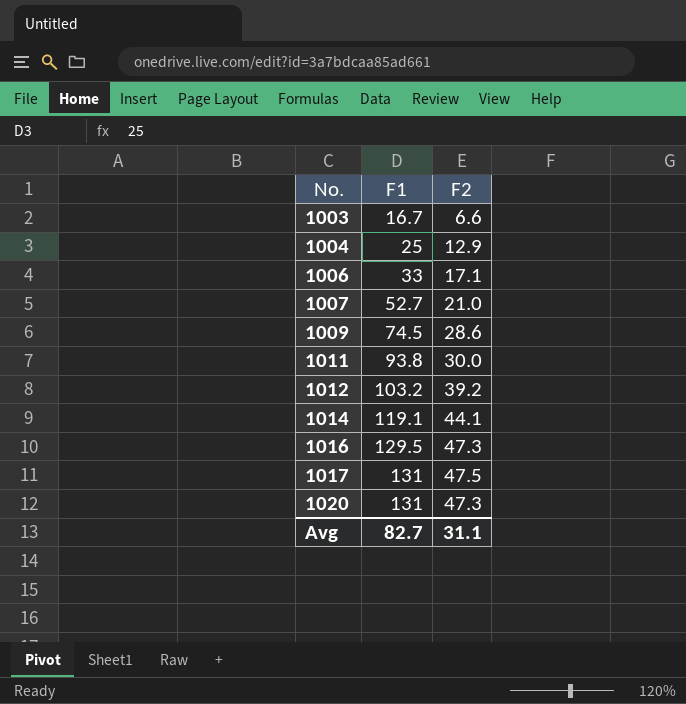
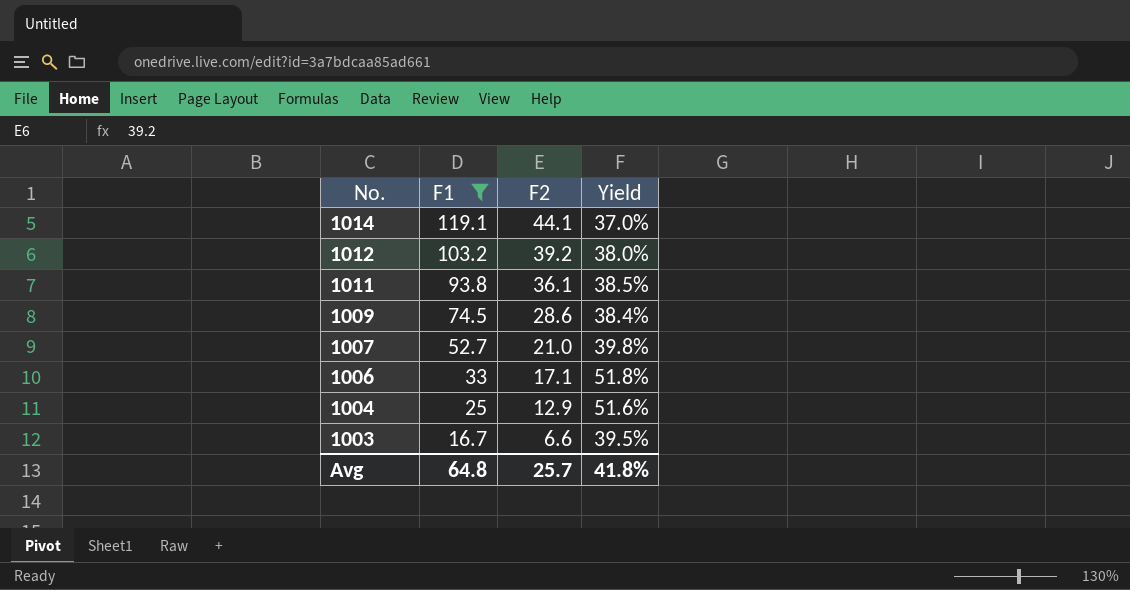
filter: none -> F1 <= 119.1
row order: No. ascending -> No. descending
column Yield | formula: none -> [F2] / [F1]
1011 | F2: 30.0 -> 36.1
Avg | F1: 82.7 -> 64.8
Avg | F2: 31.1 -> 25.7

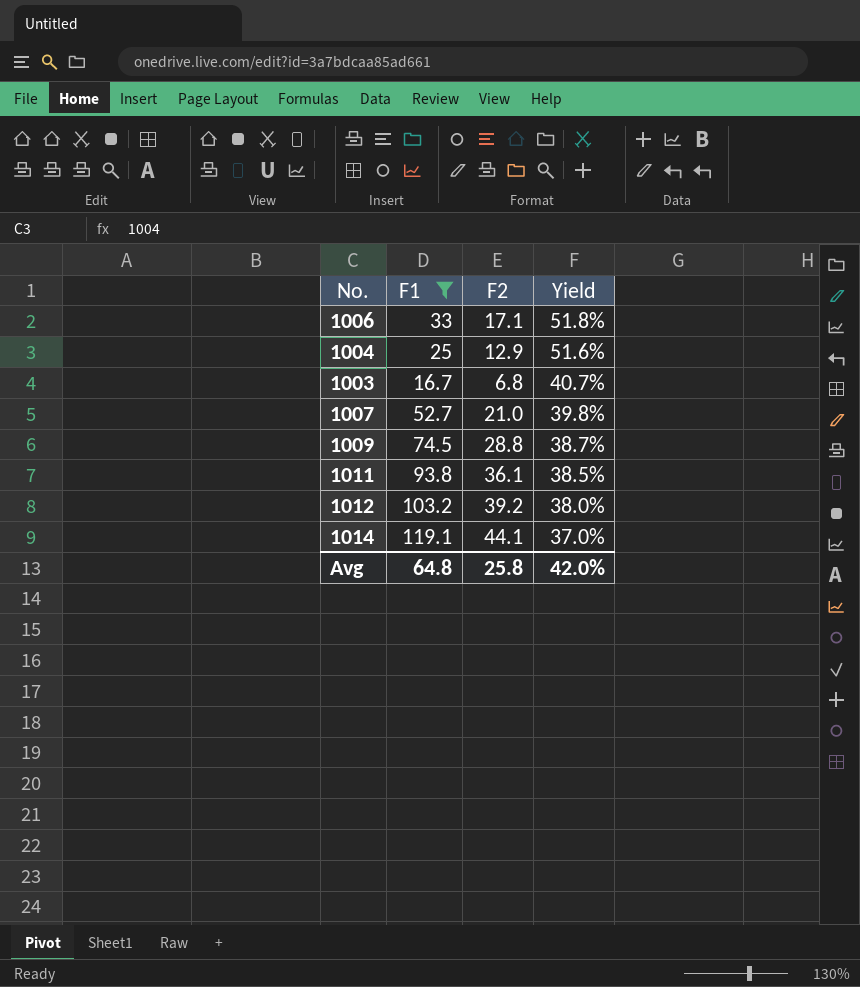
row order: No. descending -> Yield descending
1003 | F2: 6.6 -> 6.8
1003 | Yield: 39.5% -> 40.7%
1009 | F2: 28.6 -> 28.8
1009 | Yield: 38.4% -> 38.7%
Avg | F2: 25.7 -> 25.8
Avg | Yield: 41.8% -> 42.0%

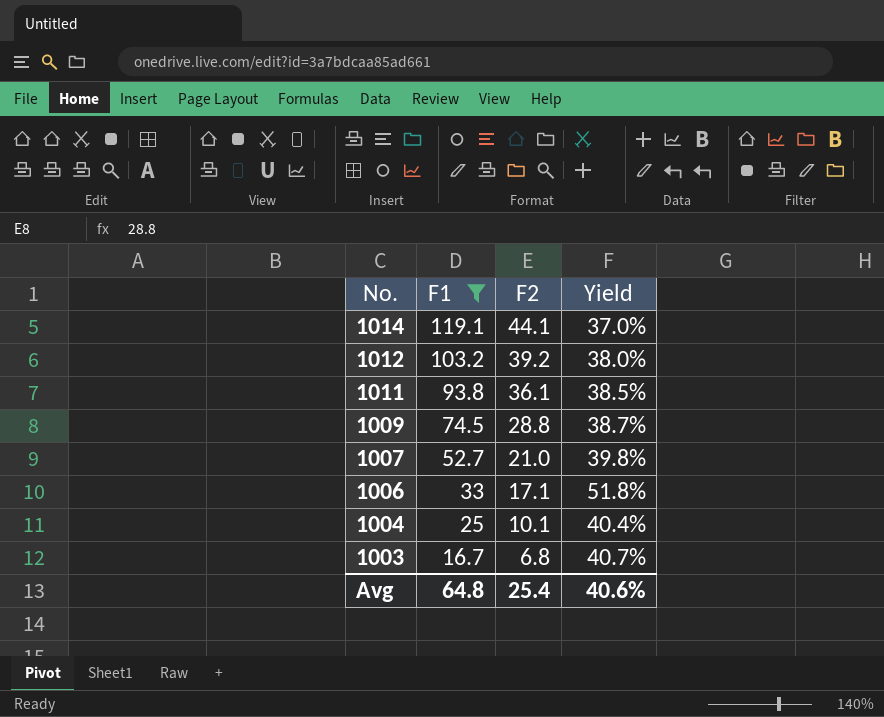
row order: Yield descending -> No. descending
1004 | F2: 12.9 -> 10.1
1004 | Yield: 51.6% -> 40.4%
Avg | F2: 25.8 -> 25.4
Avg | Yield: 42.0% -> 40.6%

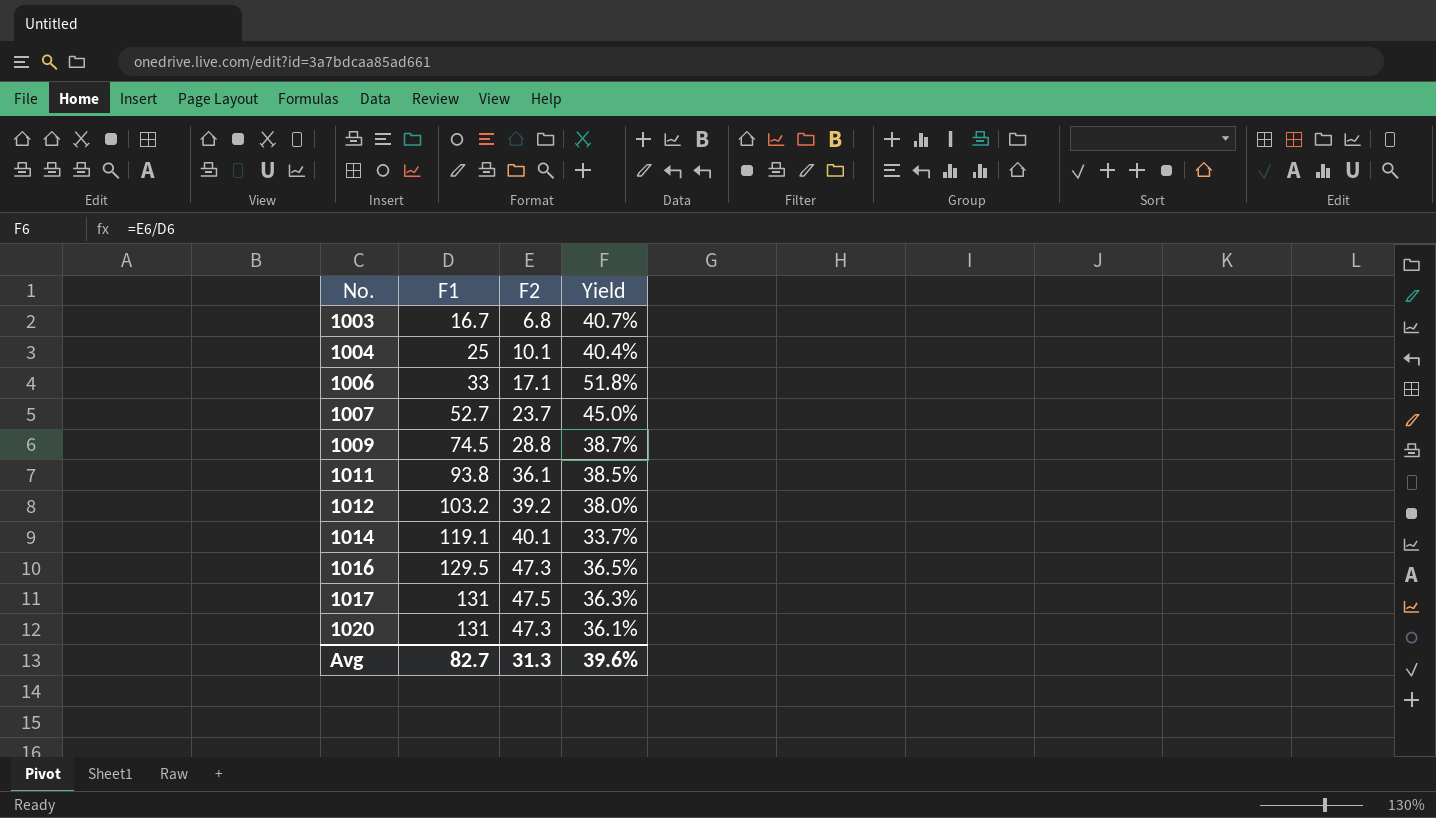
filter: F1 <= 119.1 -> none
row order: No. descending -> No. ascending
1007 | F2: 21.0 -> 23.7
1007 | Yield: 39.8% -> 45.0%
1014 | F2: 44.1 -> 40.1
1014 | Yield: 37.0% -> 33.7%
Avg | F1: 64.8 -> 82.7
Avg | F2: 25.4 -> 31.3
Avg | Yield: 40.6% -> 39.6%

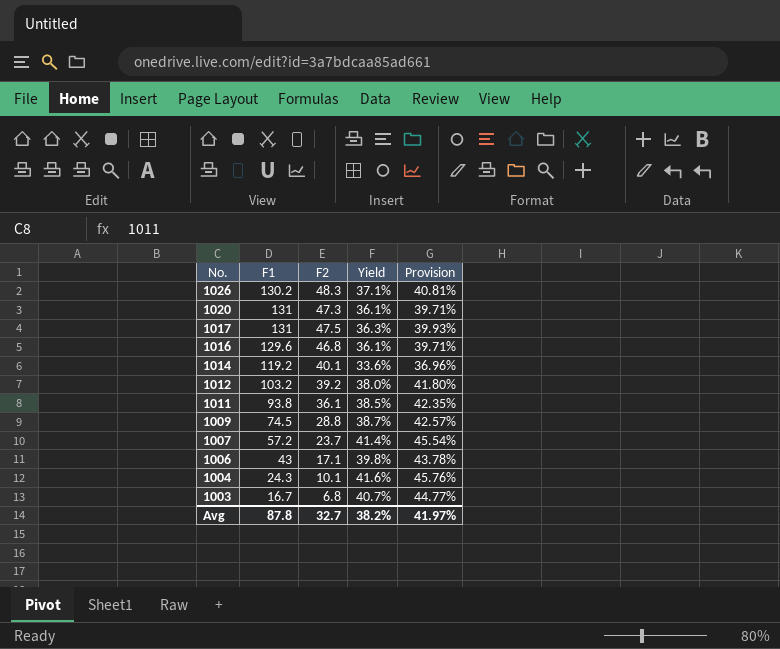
row order: No. ascending -> No. descending
column Provision | formula: none -> [Yield] * 1.1
row 1026: none -> 130.2 | 48.3 | 37.1% | 40.81%
1016 | F1: 129.5 -> 129.6
1016 | F2: 47.3 -> 46.8
1016 | Yield: 36.5% -> 36.1%
1014 | F1: 119.1 -> 119.2
1014 | Yield: 33.7% -> 33.6%
1007 | F1: 52.7 -> 57.2
1007 | Yield: 45.0% -> 41.4%
1006 | F1: 33 -> 43
1006 | Yield: 51.8% -> 39.8%
1004 | F1: 25 -> 24.3
1004 | Yield: 40.4% -> 41.6%
Avg | F1: 82.7 -> 87.8
Avg | F2: 31.3 -> 32.7
Avg | Yield: 39.6% -> 38.2%

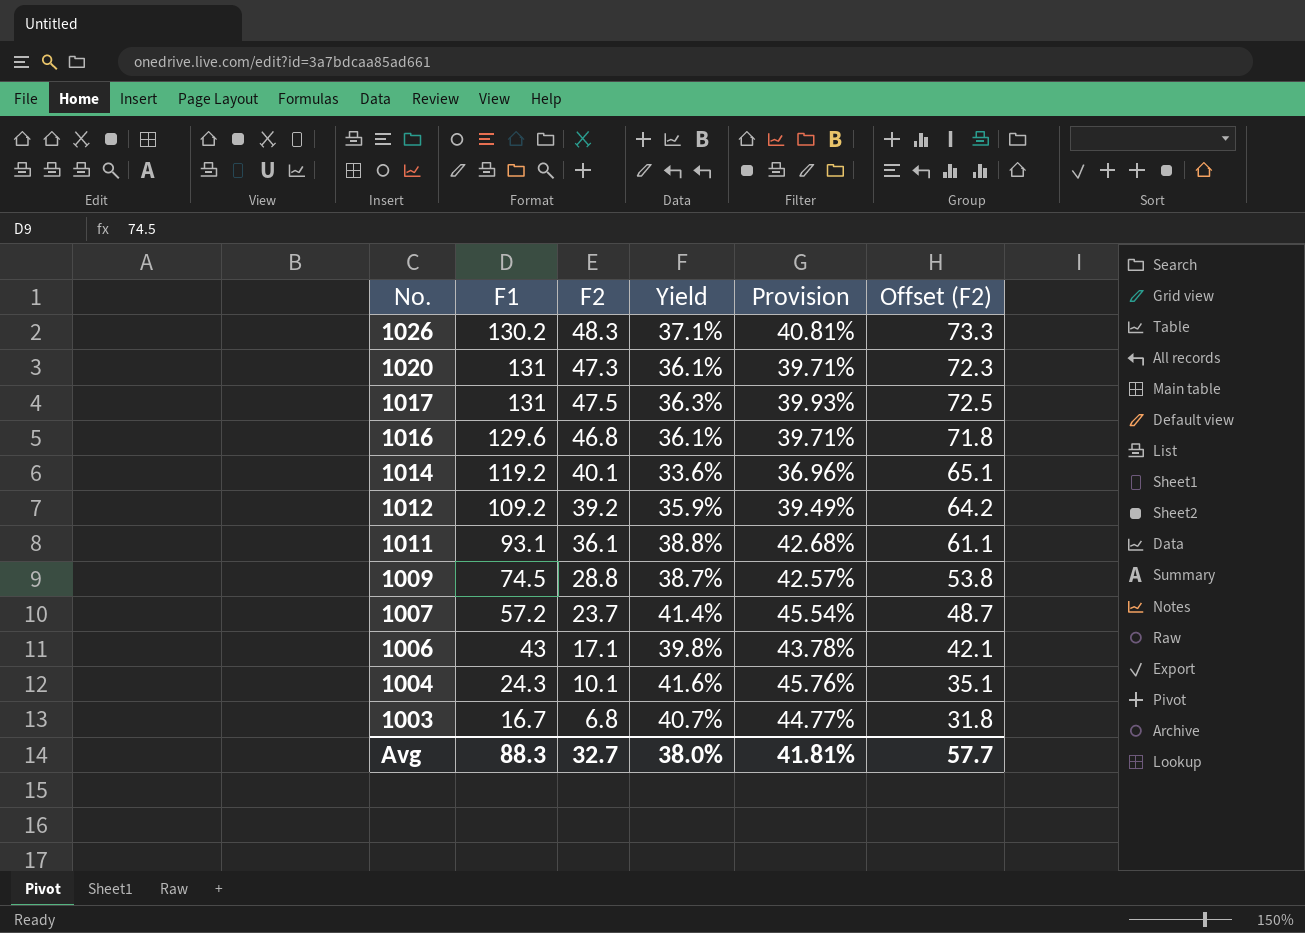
column Offset (F2) | formula: none -> [F2] + 25
1012 | F1: 103.2 -> 109.2
1012 | Yield: 38.0% -> 35.9%
1012 | Provision: 41.80% -> 39.49%
1011 | F1: 93.8 -> 93.1
1011 | Yield: 38.5% -> 38.8%
1011 | Provision: 42.35% -> 42.68%
Avg | F1: 87.8 -> 88.3
Avg | Yield: 38.2% -> 38.0%
Avg | Provision: 41.97% -> 41.81%

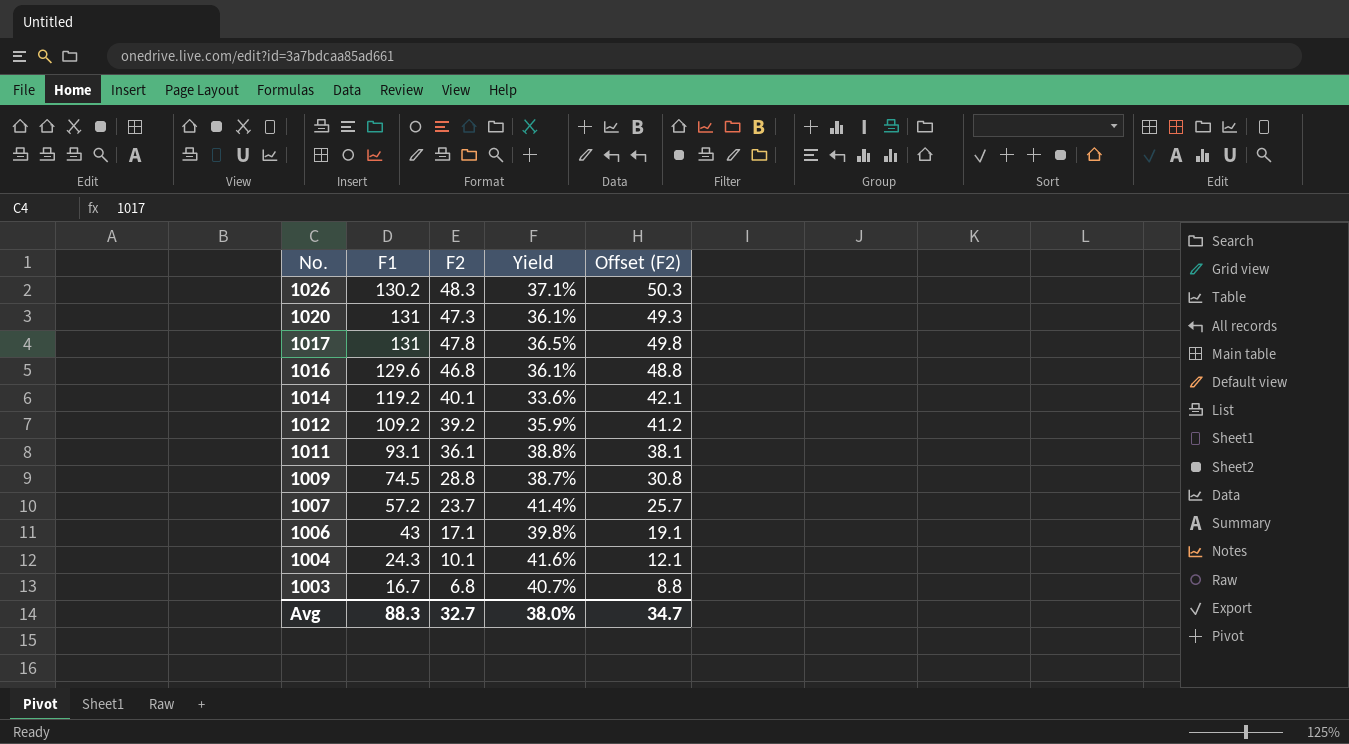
column Provision | formula: [Yield] * 1.1 -> none
column Offset (F2) | formula: [F2] + 25 -> [F2] + 2
1017 | F2: 47.5 -> 47.8
1017 | Yield: 36.3% -> 36.5%
Avg | Offset (F2): 57.7 -> 34.7

